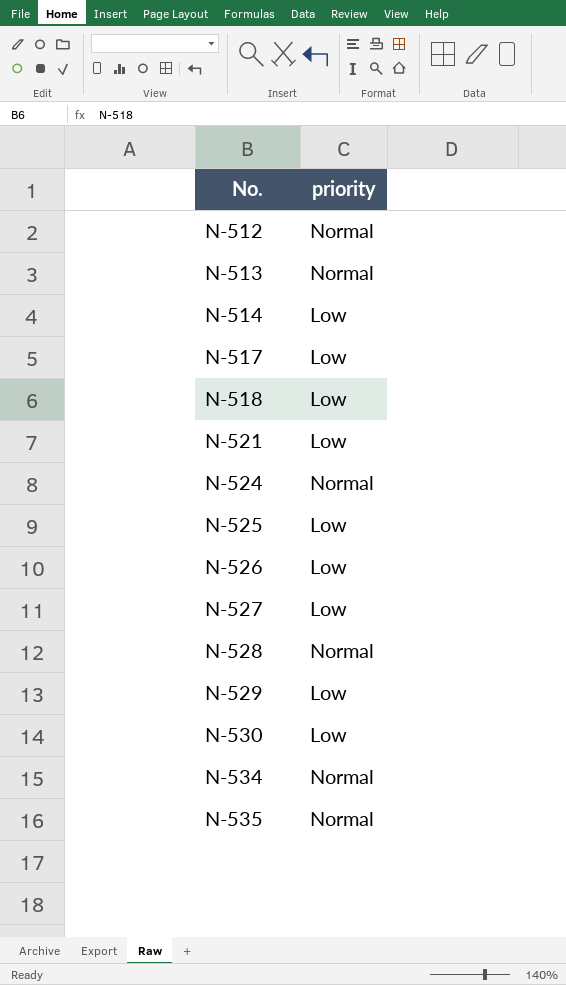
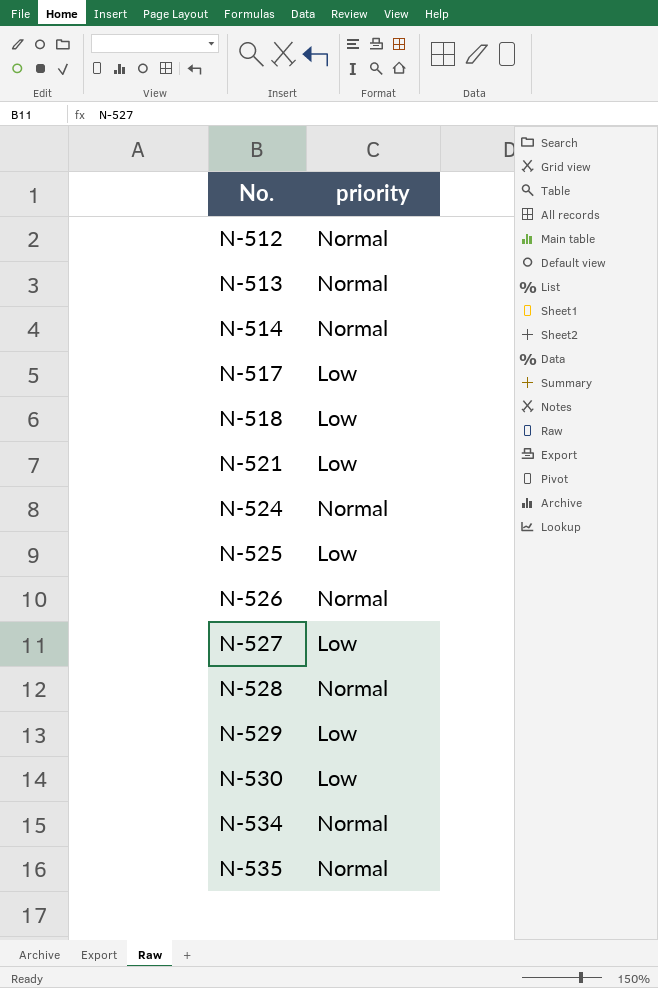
N-514 | priority: Low -> Normal
N-526 | priority: Low -> Normal

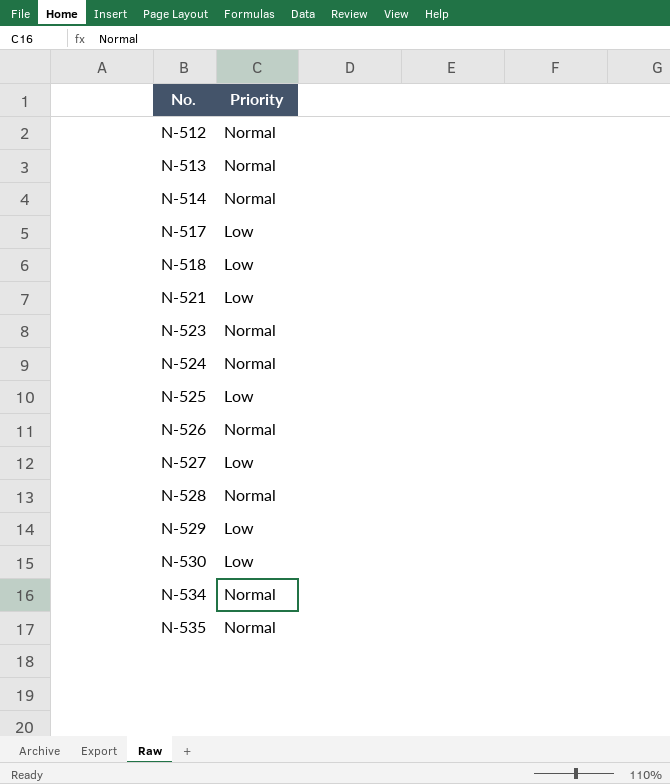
column name: priority -> Priority
row N-523: none -> Normal

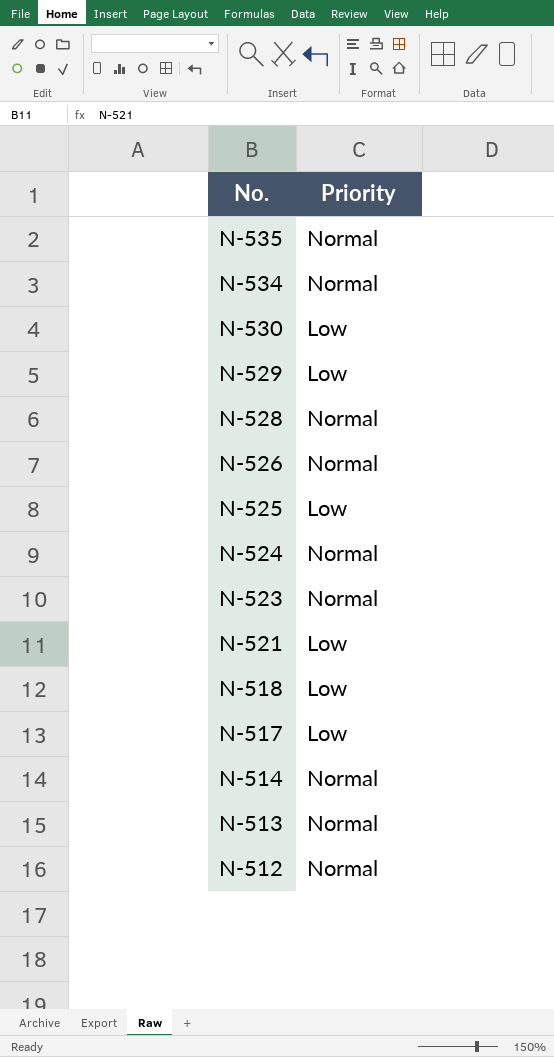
row order: No. ascending -> No. descending
row N-527: Low -> none

